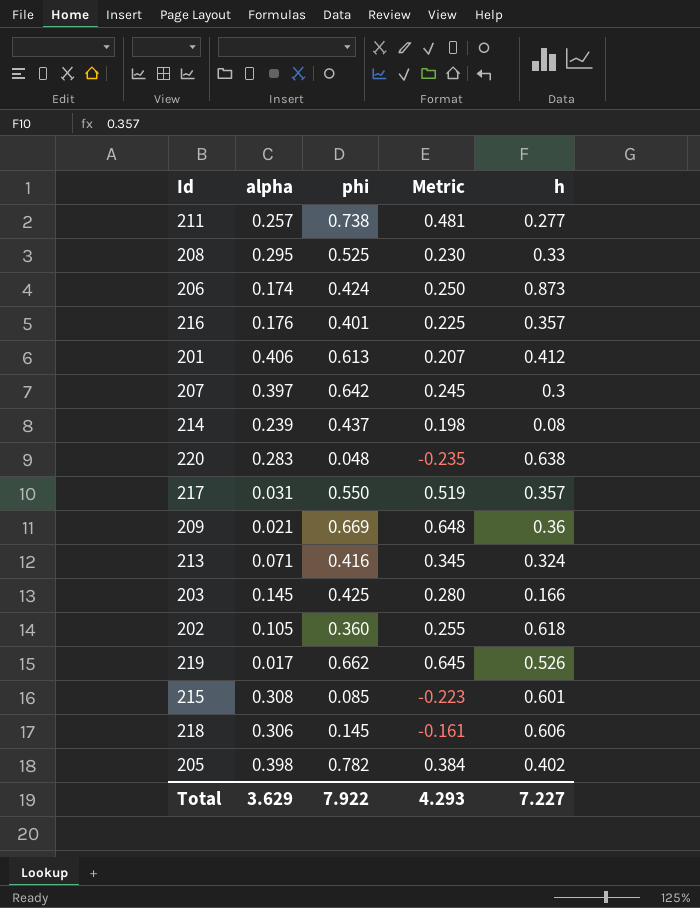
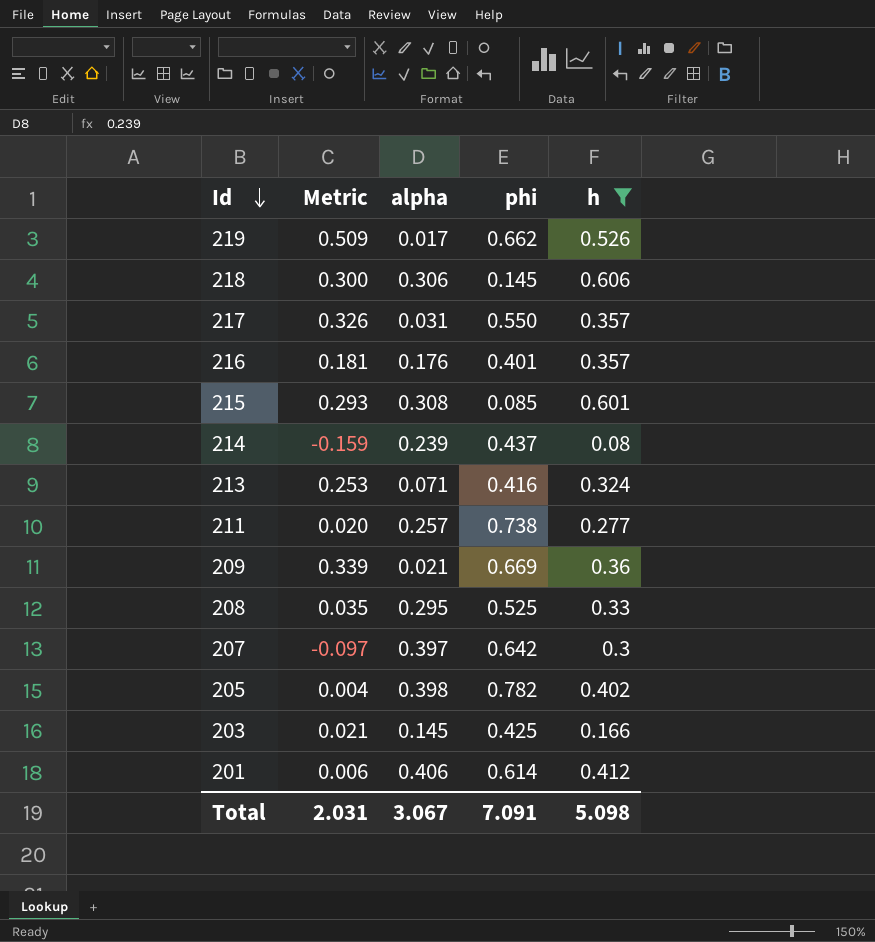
filter: none -> h <= 0.606
row order: none -> Id descending
column Metric | formula: [phi] - [alpha] -> [h] - [alpha]
column Metric | position: 4 -> 2
201 | phi: 0.613 -> 0.614
Total | Metric: 4.293 -> 2.031
Total | alpha: 3.629 -> 3.067
Total | phi: 7.922 -> 7.091
Total | h: 7.227 -> 5.098

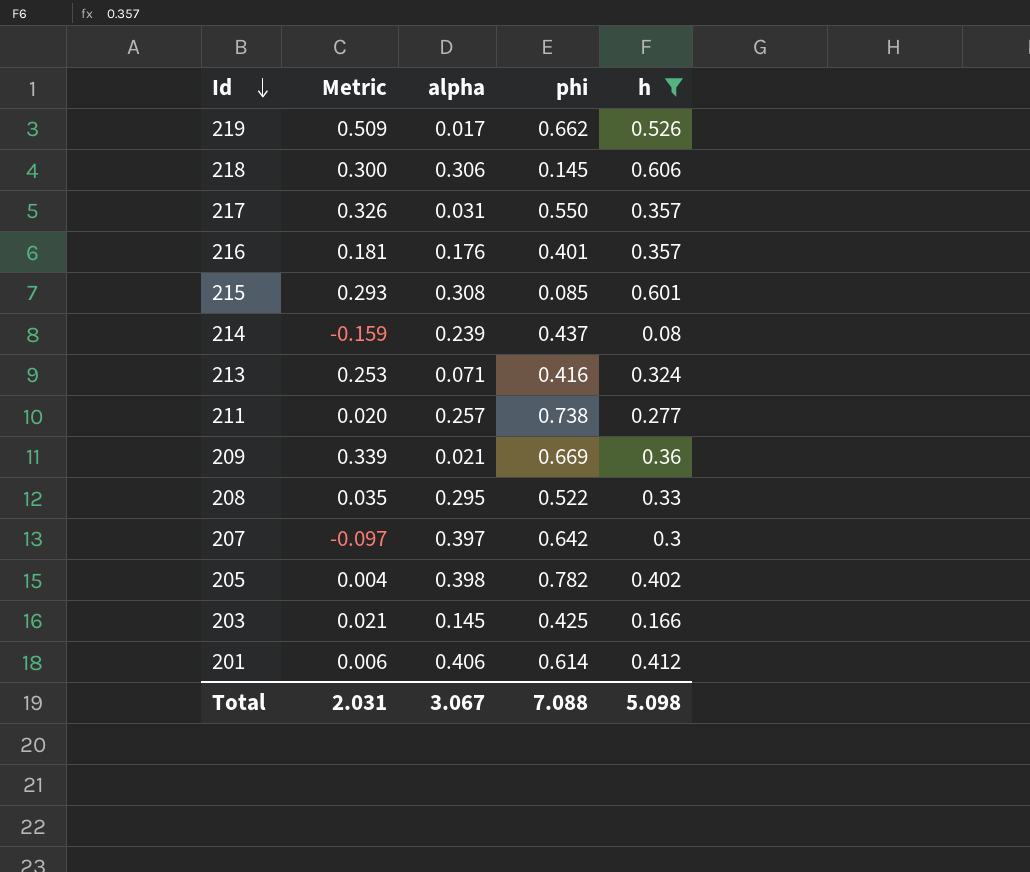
208 | phi: 0.525 -> 0.522
Total | phi: 7.091 -> 7.088

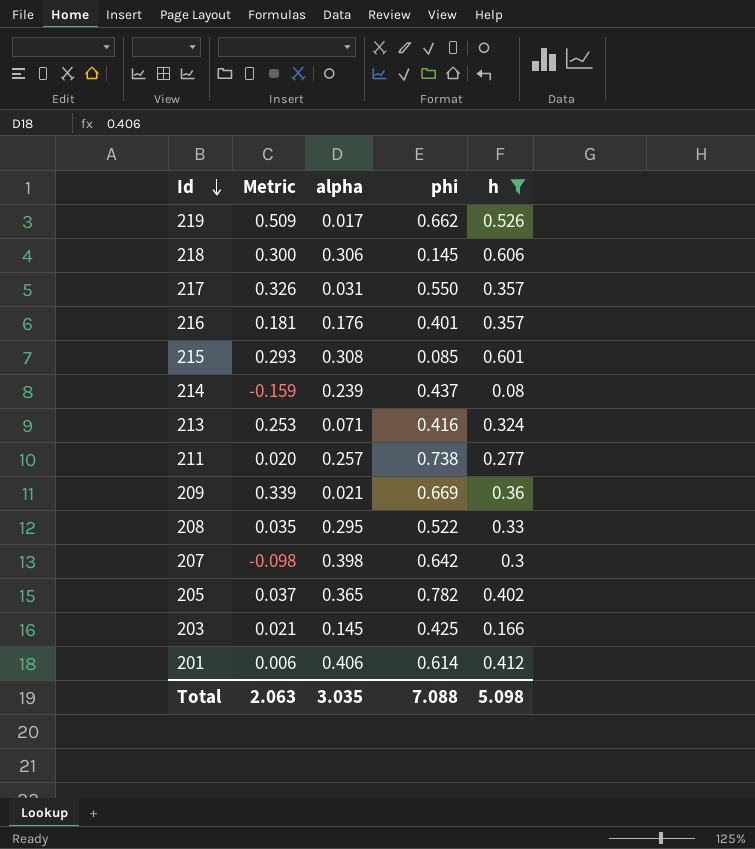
207 | Metric: -0.097 -> -0.098
207 | alpha: 0.397 -> 0.398
205 | Metric: 0.004 -> 0.037
205 | alpha: 0.398 -> 0.365
Total | Metric: 2.031 -> 2.063
Total | alpha: 3.067 -> 3.035

